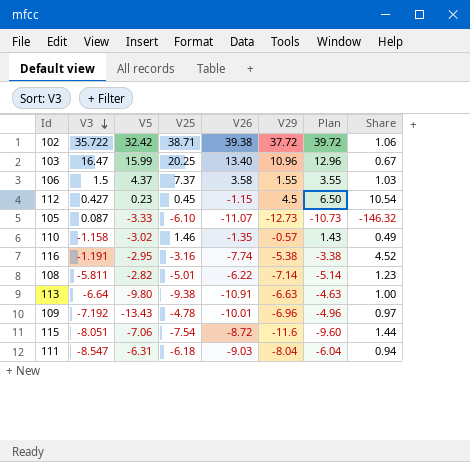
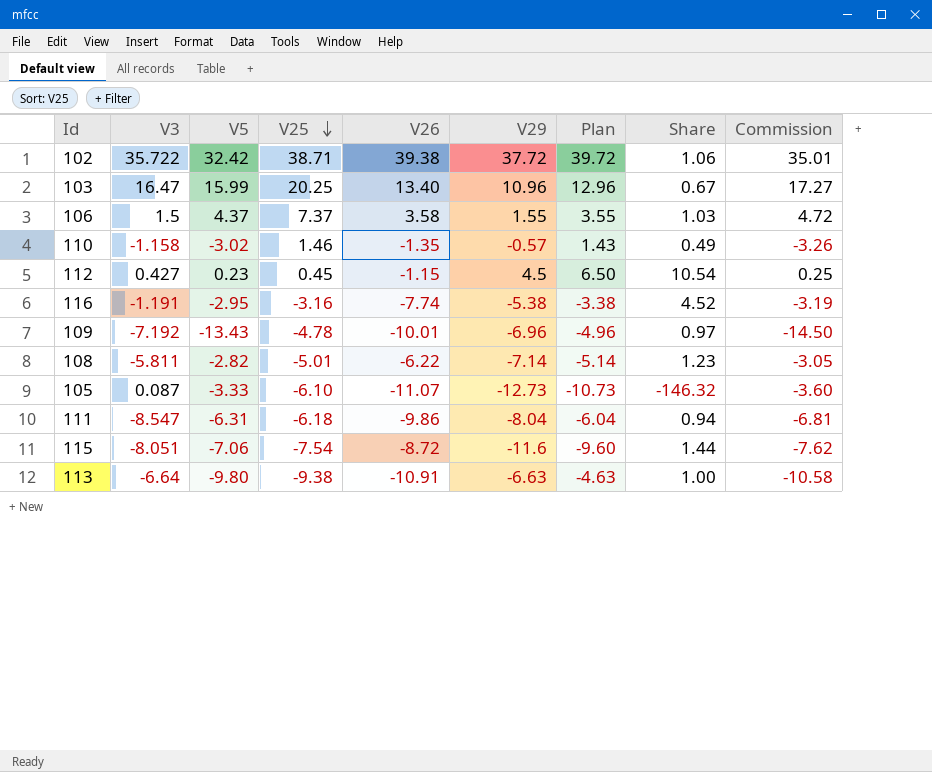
row order: V3 descending -> V25 descending
column Commission | formula: none -> [V5] * 1.08
111 | V26: -9.03 -> -9.86

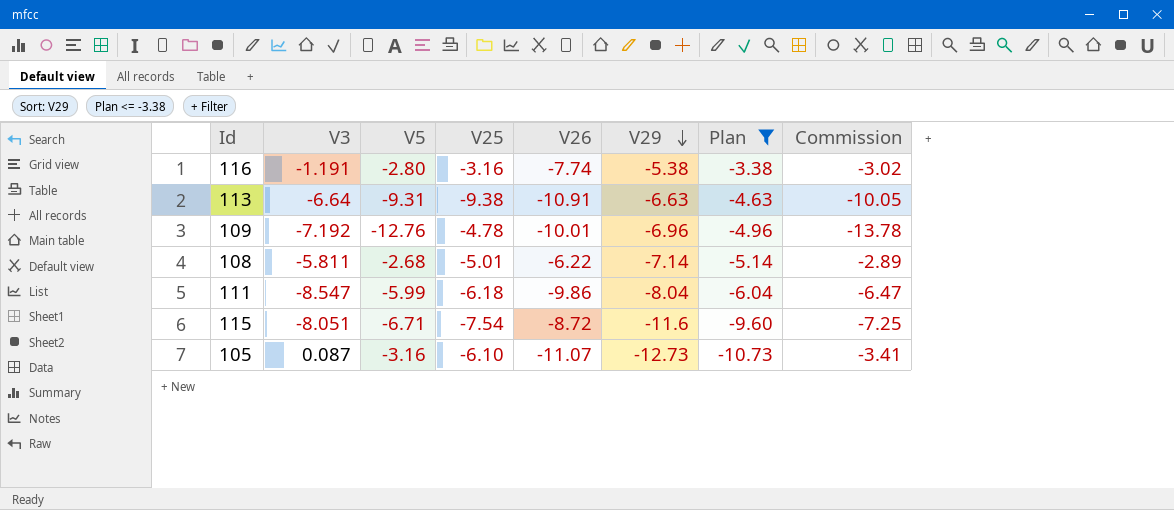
filter: none -> Plan <= -3.38
row order: V25 descending -> V29 descending
column Share | formula: [V29] / [V3] -> none
116 | V5: -2.95 -> -2.80
116 | Commission: -3.19 -> -3.02
113 | V5: -9.80 -> -9.31
113 | Commission: -10.58 -> -10.05
109 | V5: -13.43 -> -12.76
109 | Commission: -14.50 -> -13.78
108 | V5: -2.82 -> -2.68
108 | Commission: -3.05 -> -2.89
111 | V5: -6.31 -> -5.99
111 | Commission: -6.81 -> -6.47
115 | V5: -7.06 -> -6.71
115 | Commission: -7.62 -> -7.25
105 | V5: -3.33 -> -3.16
105 | Commission: -3.60 -> -3.41

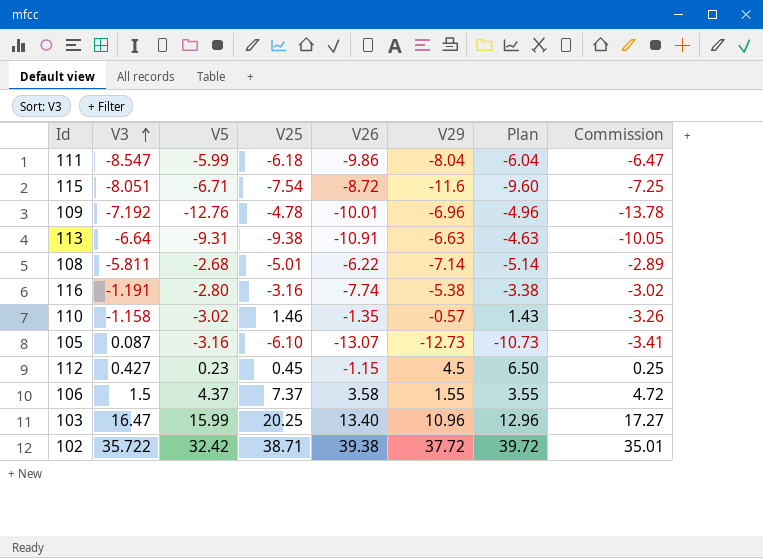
filter: Plan <= -3.38 -> none
row order: V29 descending -> V3 ascending
105 | V26: -11.07 -> -13.07

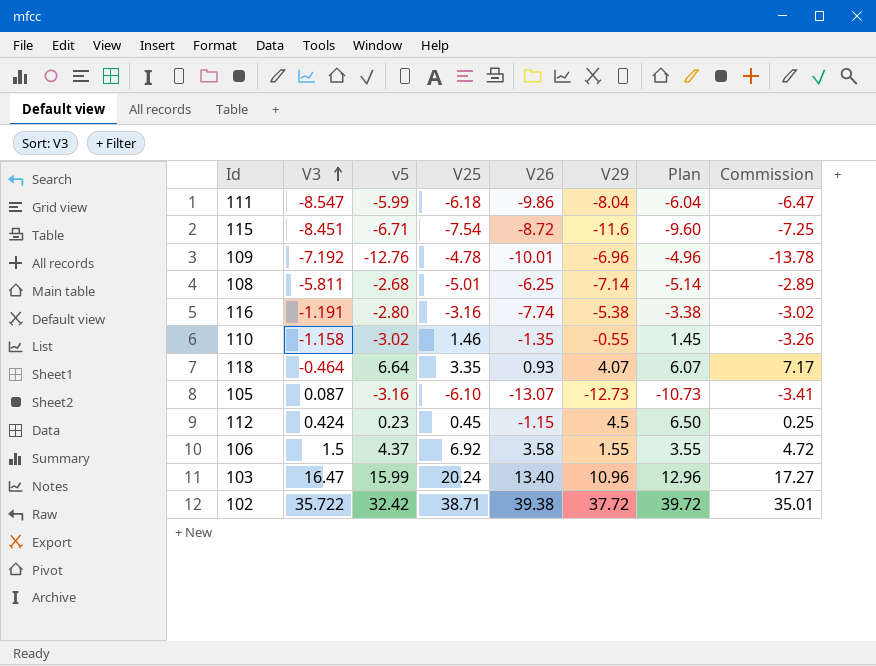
column name: V5 -> v5
row 113: -6.64 | -9.31 | -9.38 | -10.91 | -6.63 | -4.63 | -10.05 -> none
115 | V3: -8.051 -> -8.451
108 | V26: -6.22 -> -6.25
110 | V29: -0.57 -> -0.55
110 | Plan: 1.43 -> 1.45
row 118: none -> -0.464 | 6.64 | 3.35 | 0.93 | 4.07 | 6.07 | 7.17
112 | V3: 0.427 -> 0.424
106 | V25: 7.37 -> 6.92
103 | V25: 20.25 -> 20.24

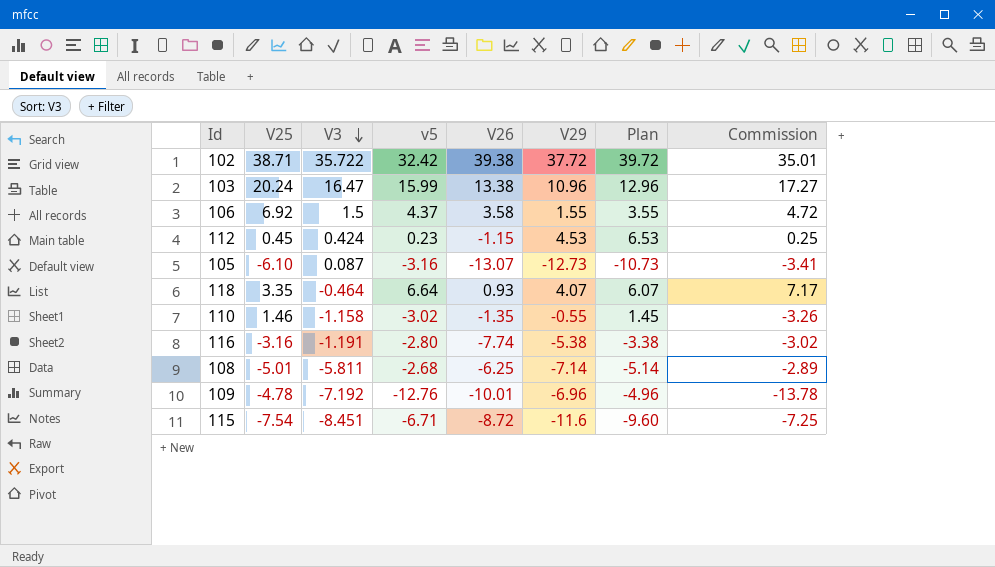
row order: V3 ascending -> V3 descending
column V25 | position: 4 -> 2
row 111: -8.547 | -5.99 | -6.18 | -9.86 | -8.04 | -6.04 | -6.47 -> none
103 | V26: 13.40 -> 13.38
112 | V29: 4.5 -> 4.53
112 | Plan: 6.50 -> 6.53

